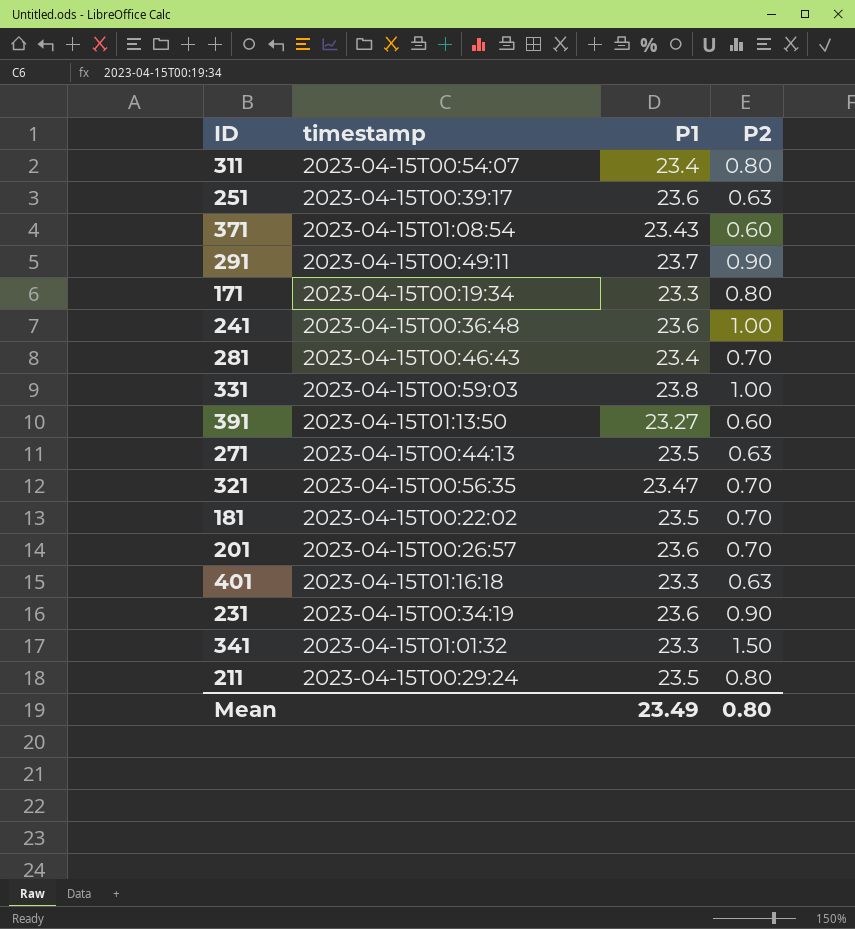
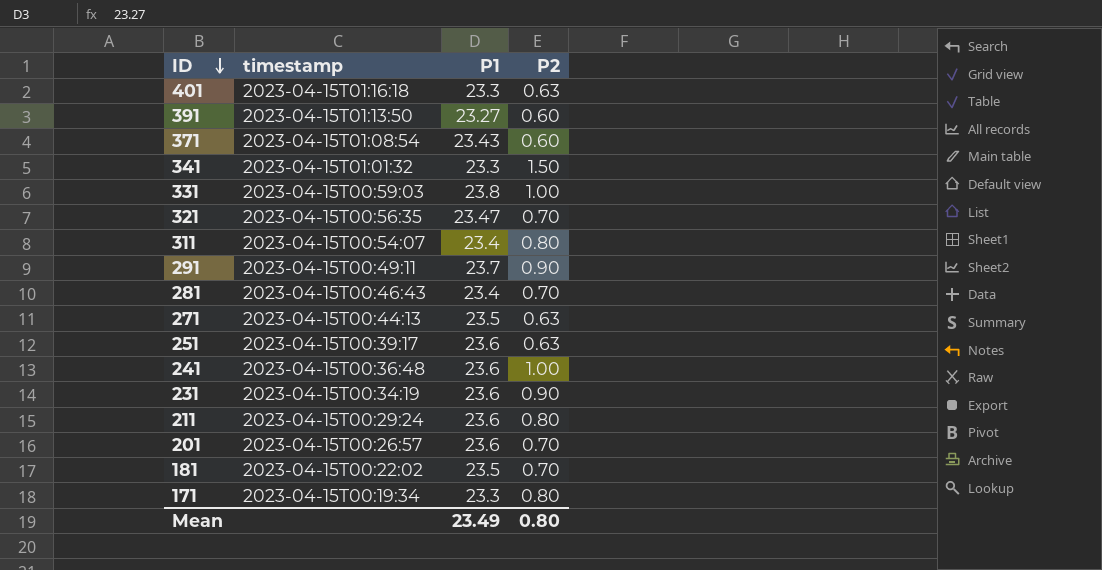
row order: none -> ID descending
211 | P1: 23.5 -> 23.6

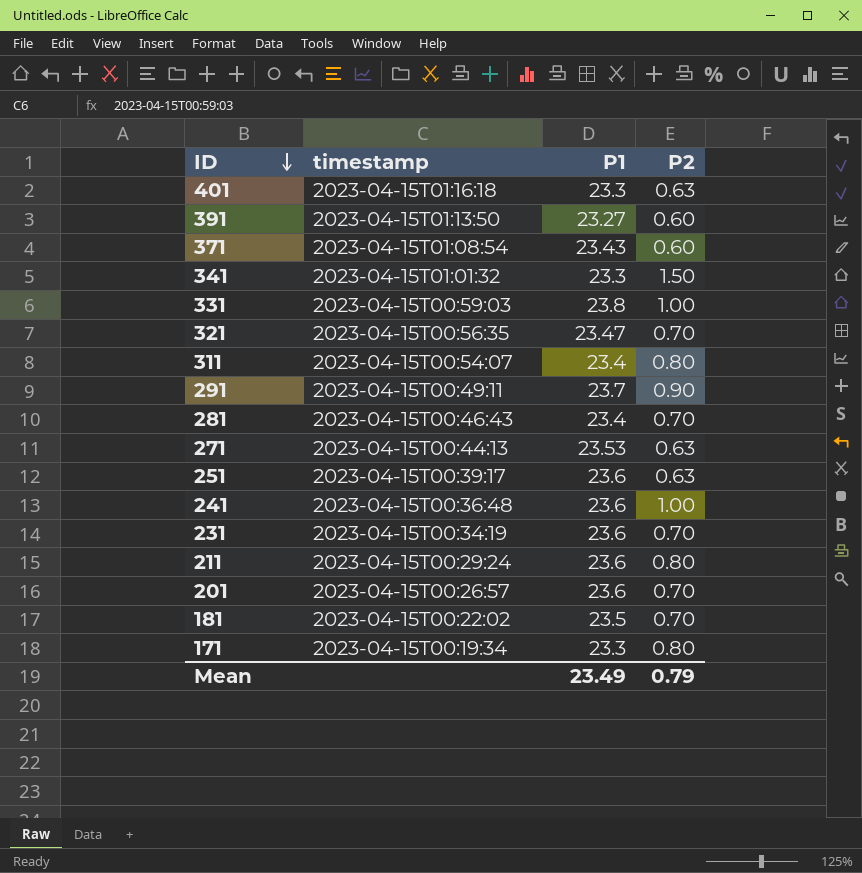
271 | P1: 23.5 -> 23.53
231 | P2: 0.90 -> 0.70
Mean | P2: 0.80 -> 0.79

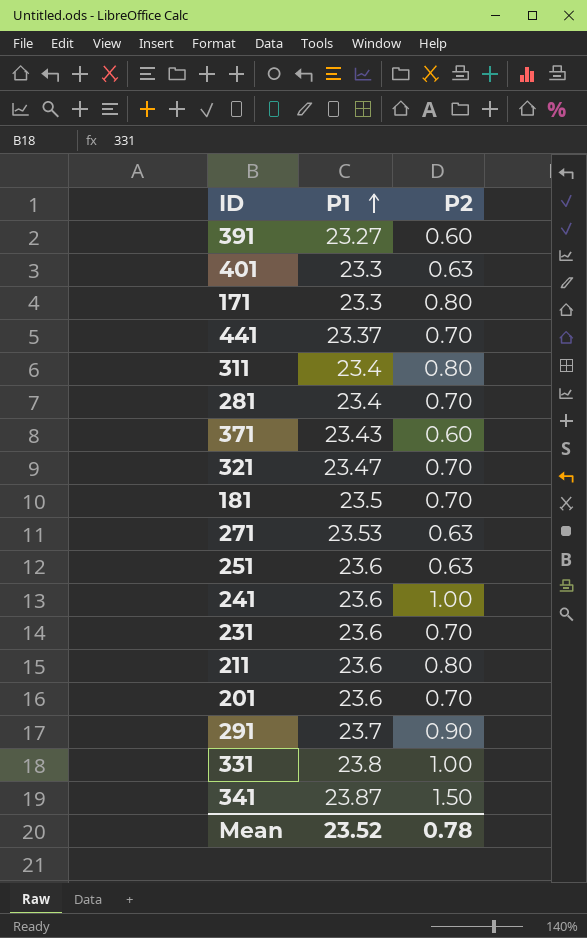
row order: ID descending -> P1 ascending
column timestamp | position: 2 -> none
row 441: none -> 23.37 | 0.70
341 | P1: 23.3 -> 23.87
Mean | P1: 23.49 -> 23.52
Mean | P2: 0.79 -> 0.78

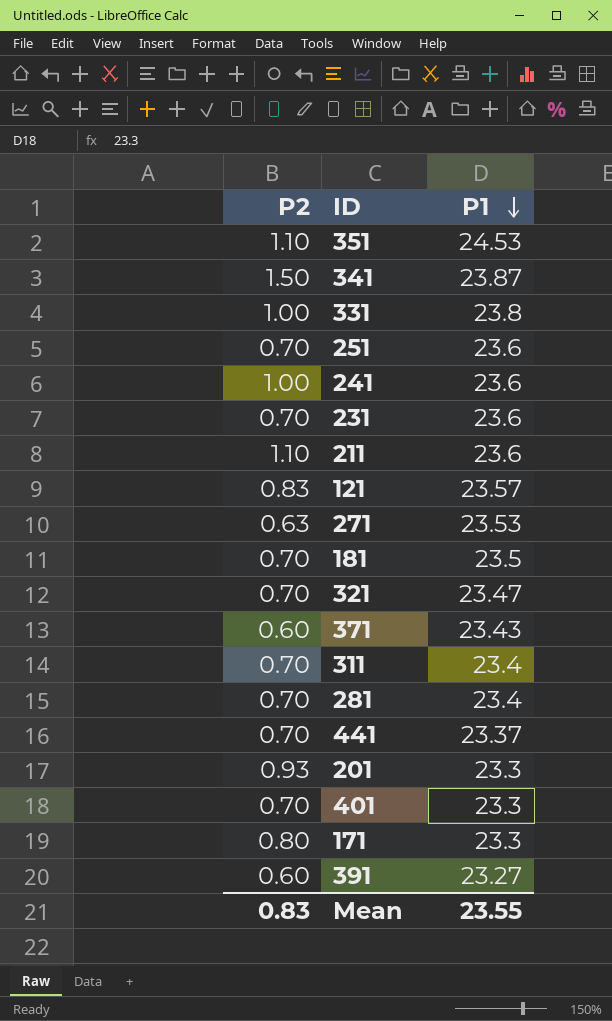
row order: P1 ascending -> P1 descending
column P2 | position: 3 -> 1
row 291: 23.7 | 0.90 -> none
row 351: none -> 1.10 | 24.53
251 | P2: 0.63 -> 0.70
211 | P2: 0.80 -> 1.10
row 121: none -> 0.83 | 23.57
311 | P2: 0.80 -> 0.70
201 | P2: 0.70 -> 0.93
201 | P1: 23.6 -> 23.3
401 | P2: 0.63 -> 0.70
Mean | P2: 0.78 -> 0.83
Mean | P1: 23.52 -> 23.55

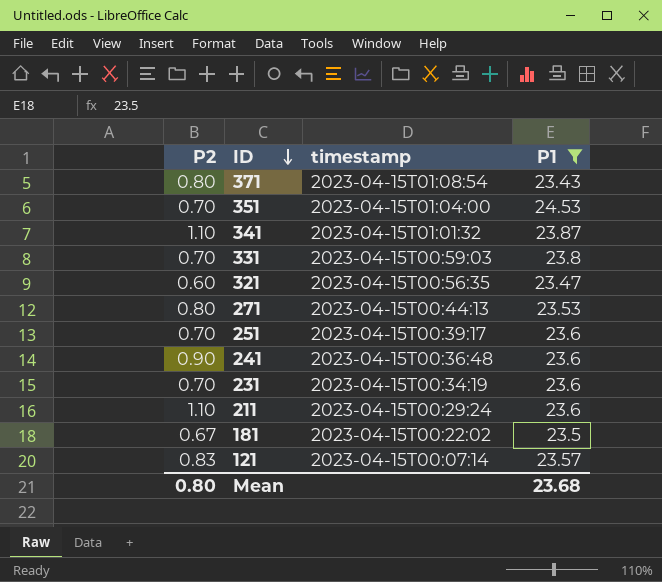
filter: none -> P1 >= 23.43
row order: P1 descending -> ID descending
column timestamp | position: none -> 3
371 | P2: 0.60 -> 0.80
351 | P2: 1.10 -> 0.70
341 | P2: 1.50 -> 1.10
331 | P2: 1.00 -> 0.70
321 | P2: 0.70 -> 0.60
271 | P2: 0.63 -> 0.80
241 | P2: 1.00 -> 0.90
181 | P2: 0.70 -> 0.67
Mean | P2: 0.83 -> 0.80
Mean | P1: 23.55 -> 23.68

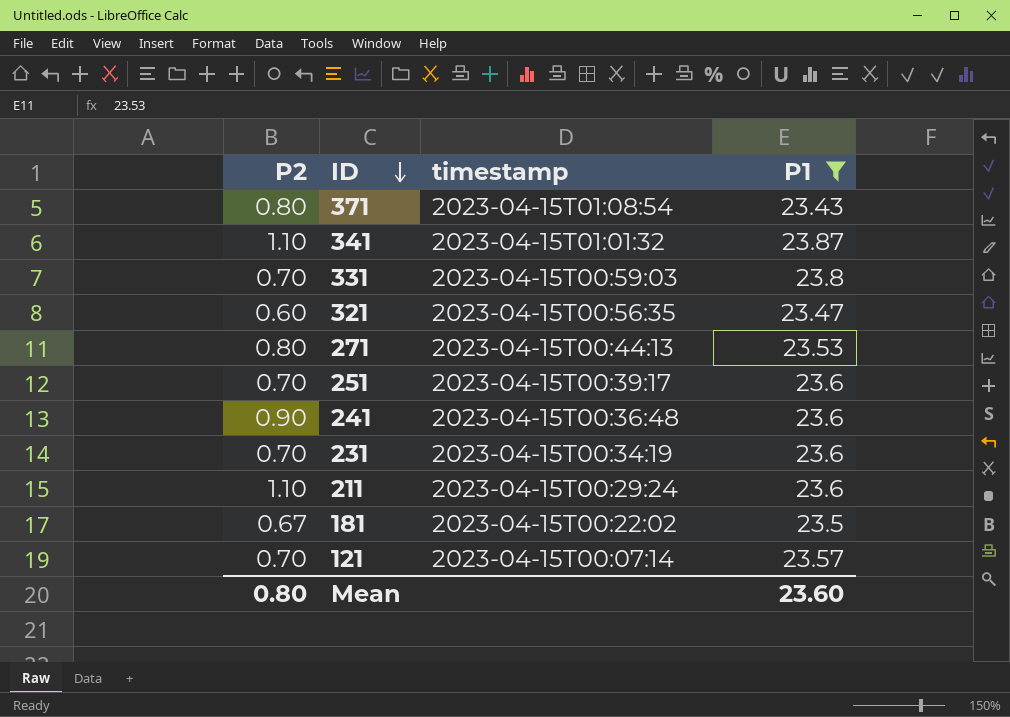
row 351: 0.70 | 2023-04-15T01:04:00 | 24.53 -> none
121 | P2: 0.83 -> 0.70
Mean | P1: 23.68 -> 23.60

